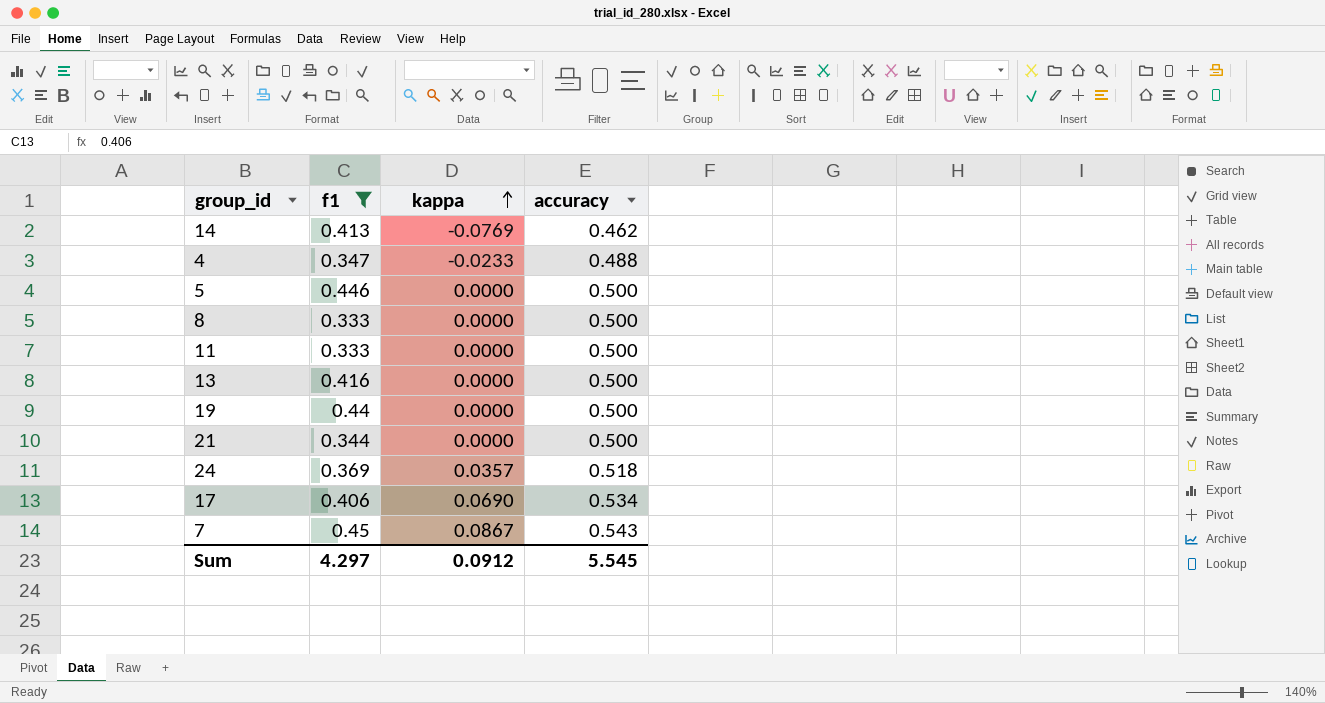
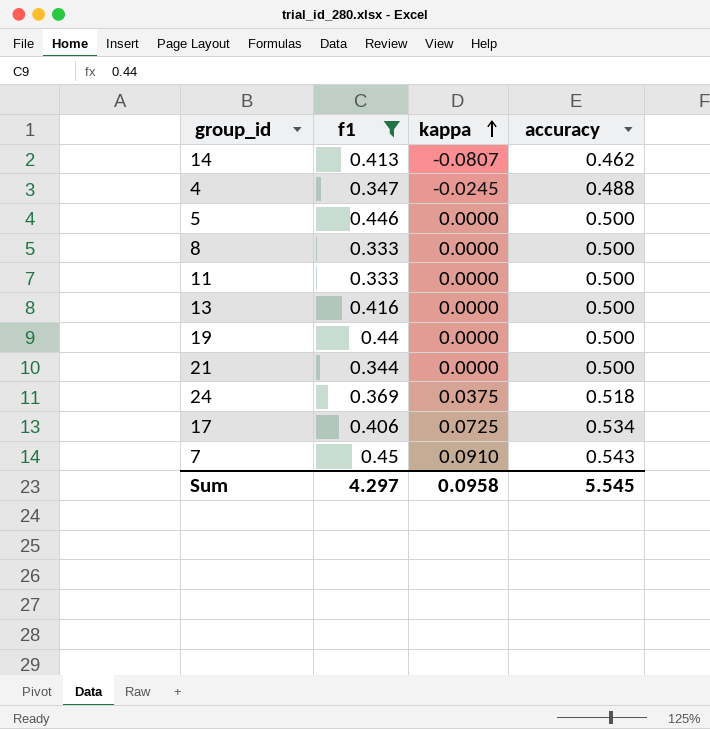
14 | kappa: -0.0769 -> -0.0807
4 | kappa: -0.0233 -> -0.0245
24 | kappa: 0.0357 -> 0.0375
17 | kappa: 0.0690 -> 0.0725
7 | kappa: 0.0867 -> 0.0910
Sum | kappa: 0.0912 -> 0.0958

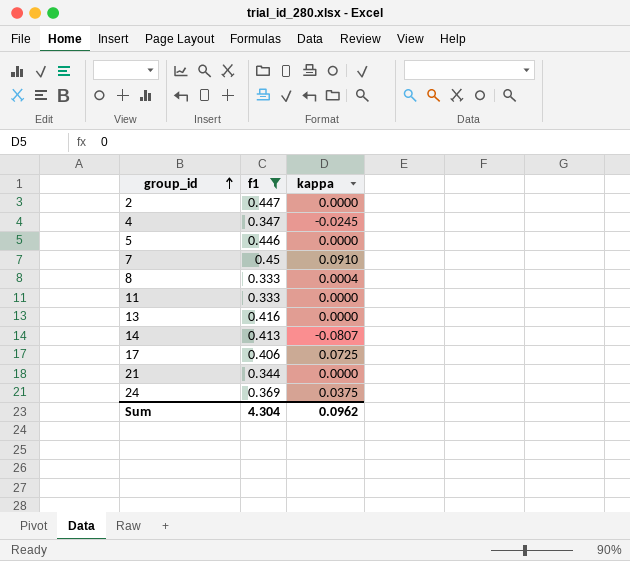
row order: kappa ascending -> group_id ascending
column accuracy | position: 4 -> none
row 19: 0.44 | 0.0000 | 0.500 -> none
row 2: none -> 0.447 | 0.0000
8 | kappa: 0.0000 -> 0.0004
Sum | f1: 4.297 -> 4.304
Sum | kappa: 0.0958 -> 0.0962

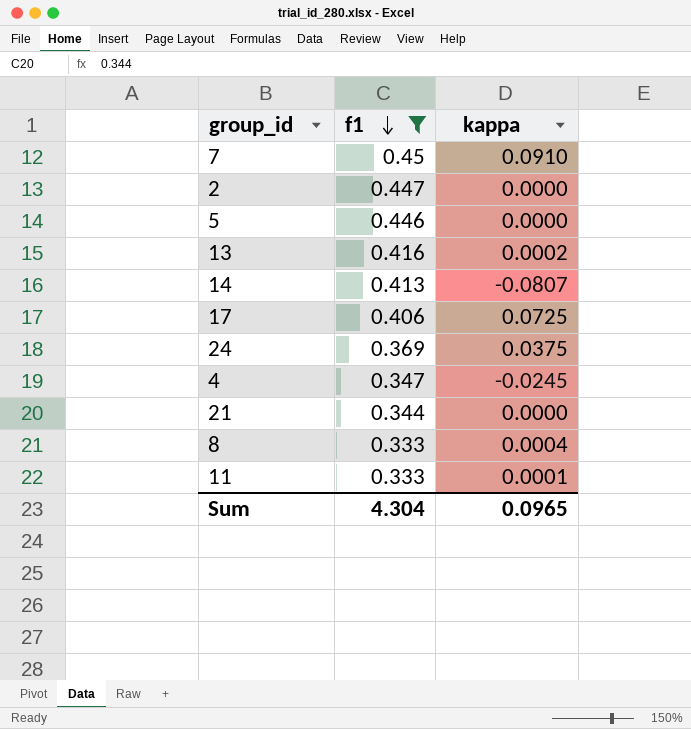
row order: group_id ascending -> f1 descending
13 | kappa: 0.0000 -> 0.0002
11 | kappa: 0.0000 -> 0.0001
Sum | kappa: 0.0962 -> 0.0965

